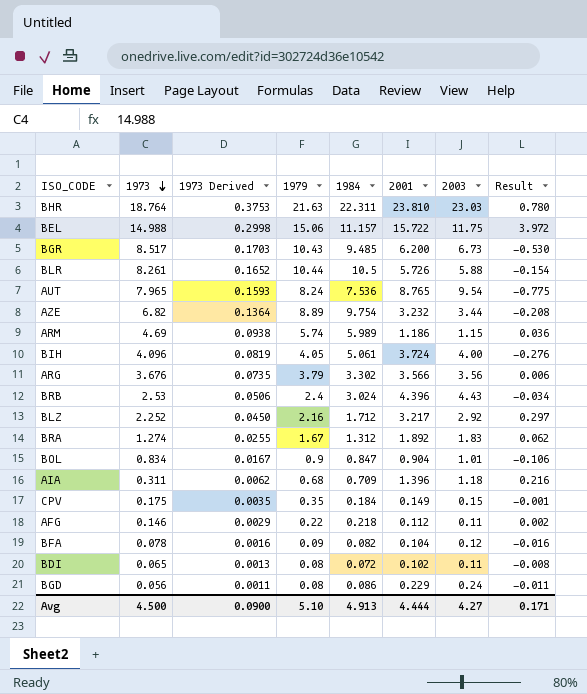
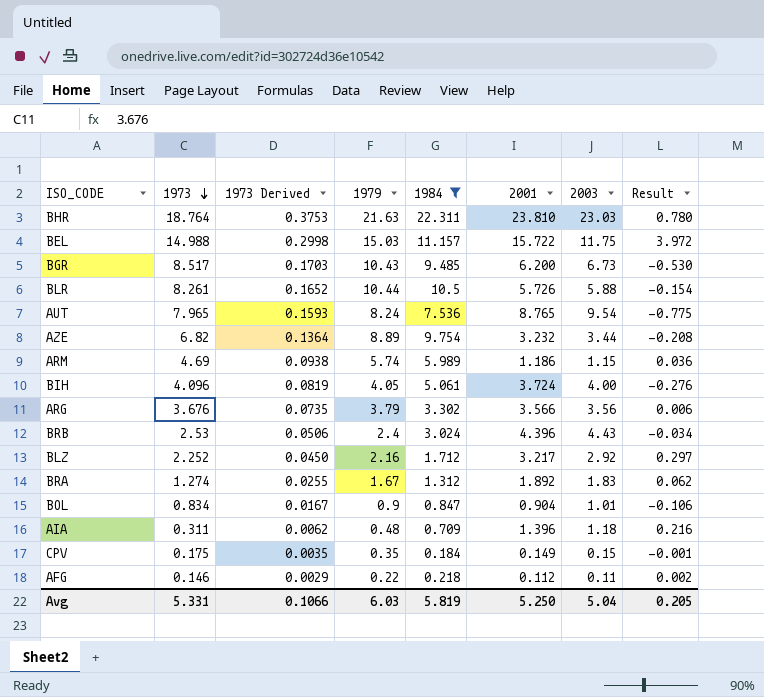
filter: none -> 1984 >= 0.184
BEL | 1979: 15.06 -> 15.03
AIA | 1979: 0.68 -> 0.48
Avg | 1973: 4.500 -> 5.331
Avg | 1973 Derived: 0.0900 -> 0.1066
Avg | 1979: 5.10 -> 6.03
Avg | 1984: 4.913 -> 5.819
Avg | 2001: 4.444 -> 5.250
Avg | 2003: 4.27 -> 5.04
Avg | Result: 0.171 -> 0.205

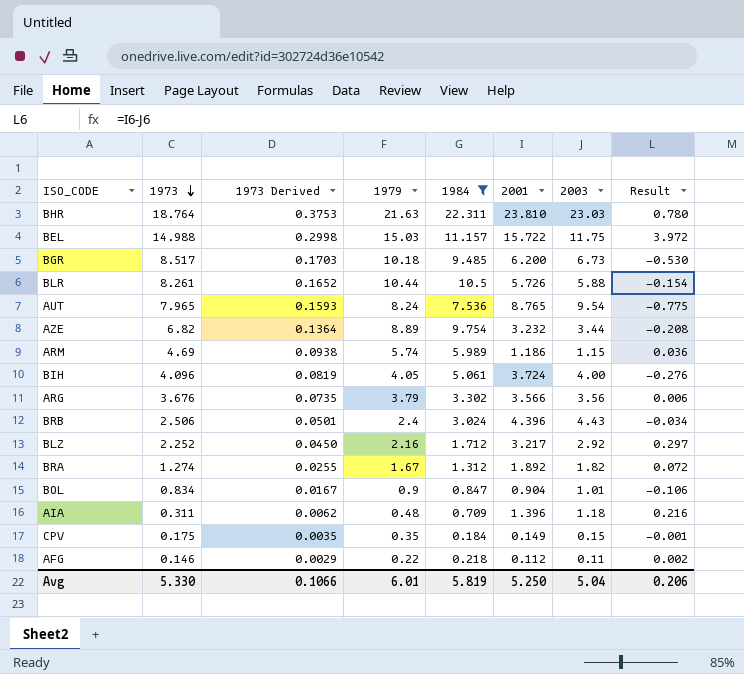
BGR | 1979: 10.43 -> 10.18
BRB | 1973: 2.53 -> 2.506
BRB | 1973 Derived: 0.0506 -> 0.0501
BRA | 2003: 1.83 -> 1.82
BRA | Result: 0.062 -> 0.072
Avg | 1973: 5.331 -> 5.330
Avg | 1979: 6.03 -> 6.01
Avg | Result: 0.205 -> 0.206

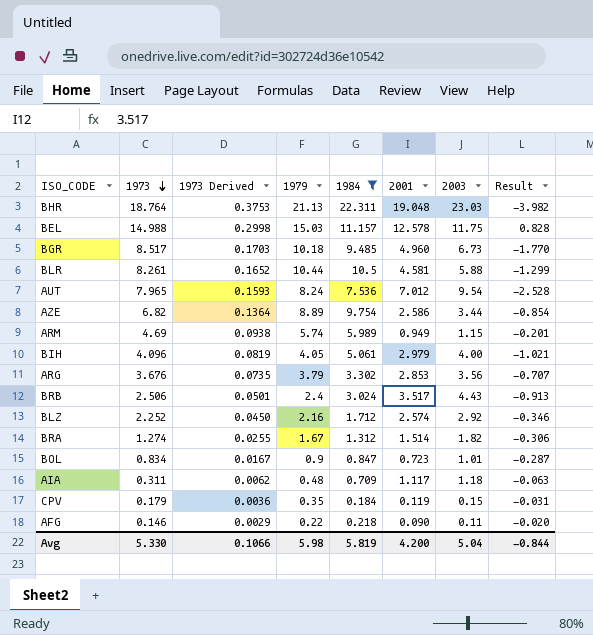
BHR | 1979: 21.63 -> 21.13
BHR | 2001: 23.810 -> 19.048
BHR | Result: 0.780 -> -3.982
BEL | 2001: 15.722 -> 12.578
BEL | Result: 3.972 -> 0.828
BGR | 2001: 6.200 -> 4.960
BGR | Result: -0.530 -> -1.770
BLR | 2001: 5.726 -> 4.581
BLR | Result: -0.154 -> -1.299
AUT | 2001: 8.765 -> 7.012
AUT | Result: -0.775 -> -2.528
AZE | 2001: 3.232 -> 2.586
AZE | Result: -0.208 -> -0.854
ARM | 2001: 1.186 -> 0.949
ARM | Result: 0.036 -> -0.201
BIH | 2001: 3.724 -> 2.979
BIH | Result: -0.276 -> -1.021
ARG | 2001: 3.566 -> 2.853
ARG | Result: 0.006 -> -0.707
BRB | 2001: 4.396 -> 3.517
BRB | Result: -0.034 -> -0.913
BLZ | 2001: 3.217 -> 2.574
BLZ | Result: 0.297 -> -0.346
BRA | 2001: 1.892 -> 1.514
BRA | Result: 0.072 -> -0.306
BOL | 2001: 0.904 -> 0.723
BOL | Result: -0.106 -> -0.287
AIA | 2001: 1.396 -> 1.117
AIA | Result: 0.216 -> -0.063
CPV | 1973: 0.175 -> 0.179
CPV | 1973 Derived: 0.0035 -> 0.0036
CPV | 2001: 0.149 -> 0.119
CPV | Result: -0.001 -> -0.031
AFG | 2001: 0.112 -> 0.090
AFG | Result: 0.002 -> -0.020
Avg | 1979: 6.01 -> 5.98
Avg | 2001: 5.250 -> 4.200
Avg | Result: 0.206 -> -0.844

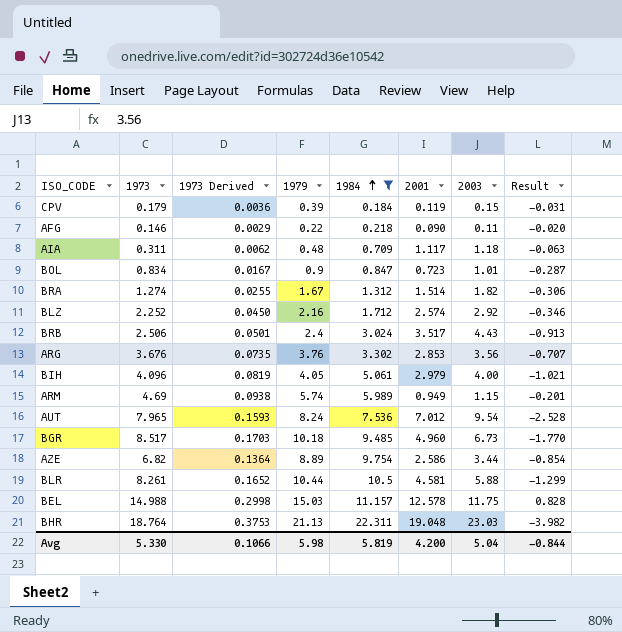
row order: 1973 descending -> 1984 ascending
CPV | 1979: 0.35 -> 0.39
ARG | 1979: 3.79 -> 3.76

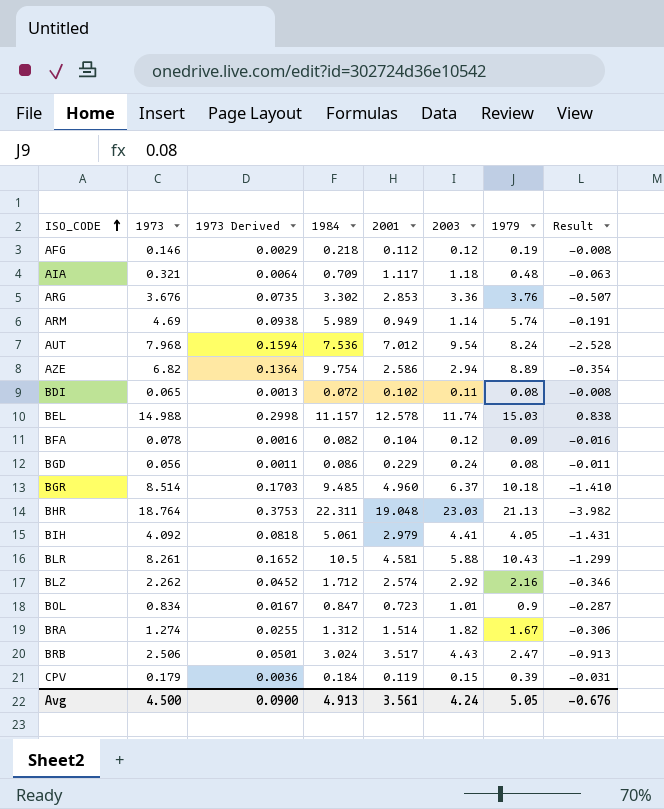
filter: 1984 >= 0.184 -> none
row order: 1984 ascending -> ISO_CODE ascending
column 1979 | position: 4 -> 7
AFG | 2001: 0.090 -> 0.112
AFG | 2003: 0.11 -> 0.12
AFG | 1979: 0.22 -> 0.19
AFG | Result: -0.020 -> -0.008
AIA | 1973: 0.311 -> 0.321
AIA | 1973 Derived: 0.0062 -> 0.0064
ARG | 2003: 3.56 -> 3.36
ARG | Result: -0.707 -> -0.507
ARM | 2003: 1.15 -> 1.14
ARM | Result: -0.201 -> -0.191
AUT | 1973: 7.965 -> 7.968
AUT | 1973 Derived: 0.1593 -> 0.1594
AZE | 2003: 3.44 -> 2.94
AZE | Result: -0.854 -> -0.354
BEL | 2003: 11.75 -> 11.74
BEL | Result: 0.828 -> 0.838
BGR | 1973: 8.517 -> 8.514
BGR | 2003: 6.73 -> 6.37
BGR | Result: -1.770 -> -1.410
BIH | 1973: 4.096 -> 4.092
BIH | 1973 Derived: 0.0819 -> 0.0818
BIH | 2003: 4.00 -> 4.41
BIH | Result: -1.021 -> -1.431
BLR | 1979: 10.44 -> 10.43
BLZ | 1973: 2.252 -> 2.262
BLZ | 1973 Derived: 0.0450 -> 0.0452
BRB | 1979: 2.4 -> 2.47
Avg | 1973: 5.330 -> 4.500
Avg | 1973 Derived: 0.1066 -> 0.0900
Avg | 1984: 5.819 -> 4.913
Avg | 2001: 4.200 -> 3.561
Avg | 2003: 5.04 -> 4.24
Avg | 1979: 5.98 -> 5.05
Avg | Result: -0.844 -> -0.676

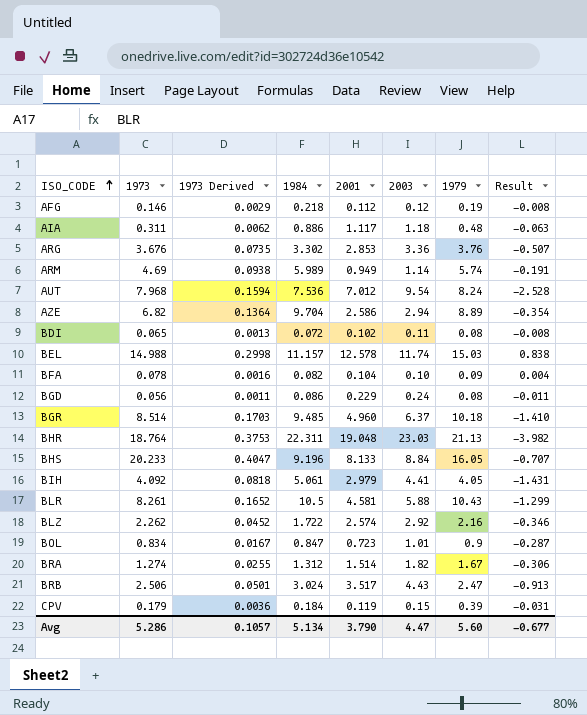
AIA | 1973: 0.321 -> 0.311
AIA | 1973 Derived: 0.0064 -> 0.0062
AIA | 1984: 0.709 -> 0.886
AZE | 1984: 9.754 -> 9.704
BFA | 2003: 0.12 -> 0.10
BFA | Result: -0.016 -> 0.004
row BHS: none -> 20.233 | 0.4047 | 9.196 | 8.133 | 8.84 | 16.05 | -0.707
BLZ | 1984: 1.712 -> 1.722
Avg | 1973: 4.500 -> 5.286
Avg | 1973 Derived: 0.0900 -> 0.1057
Avg | 1984: 4.913 -> 5.134
Avg | 2001: 3.561 -> 3.790
Avg | 2003: 4.24 -> 4.47
Avg | 1979: 5.05 -> 5.60
Avg | Result: -0.676 -> -0.677

